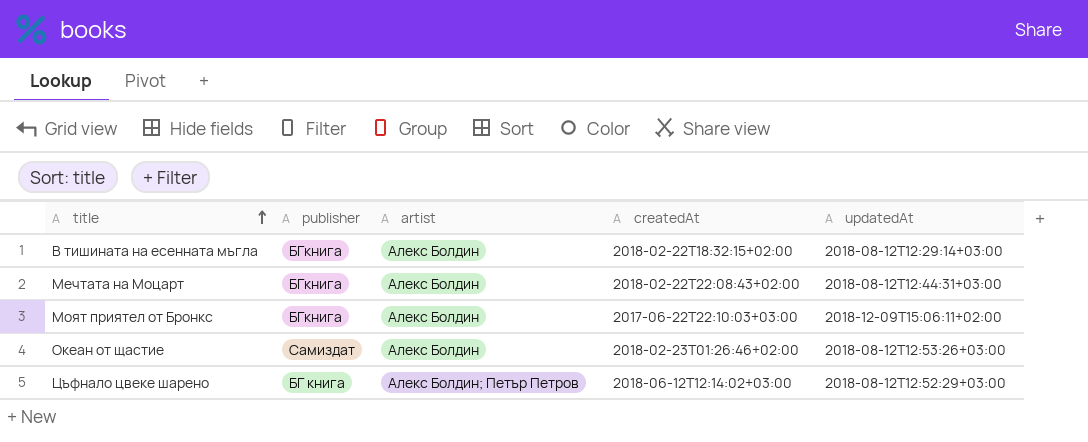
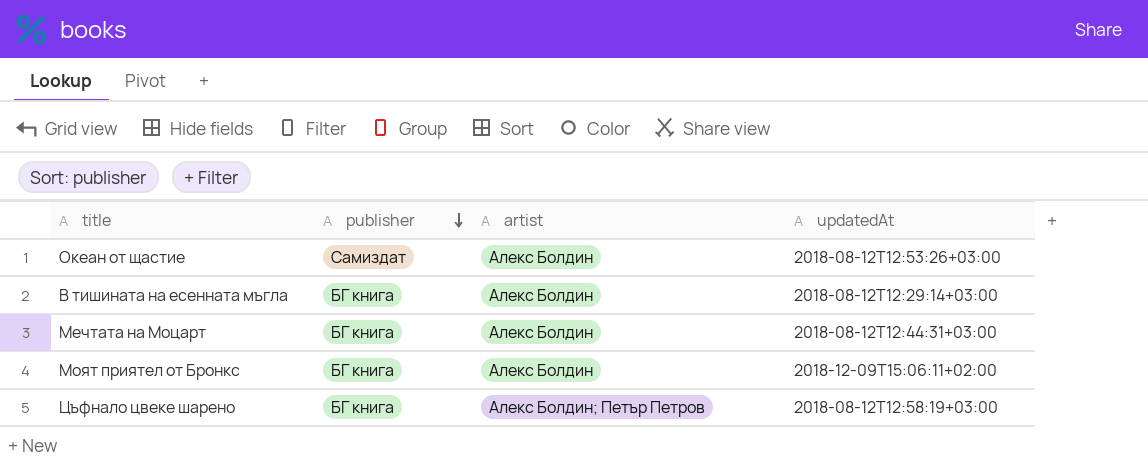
row order: title ascending -> publisher descending
column createdAt | position: 4 -> none
В тишината на есенната мъгла | publisher: БГкнига -> БГ книга
Мечтата на Моцарт | publisher: БГкнига -> БГ книга
Моят приятел от Бронкс | publisher: БГкнига -> БГ книга
Цъфнало цвеке шарено | updatedAt: 2018-08-12T12:52:29+03:00 -> 2018-08-12T12:58:19+03:00

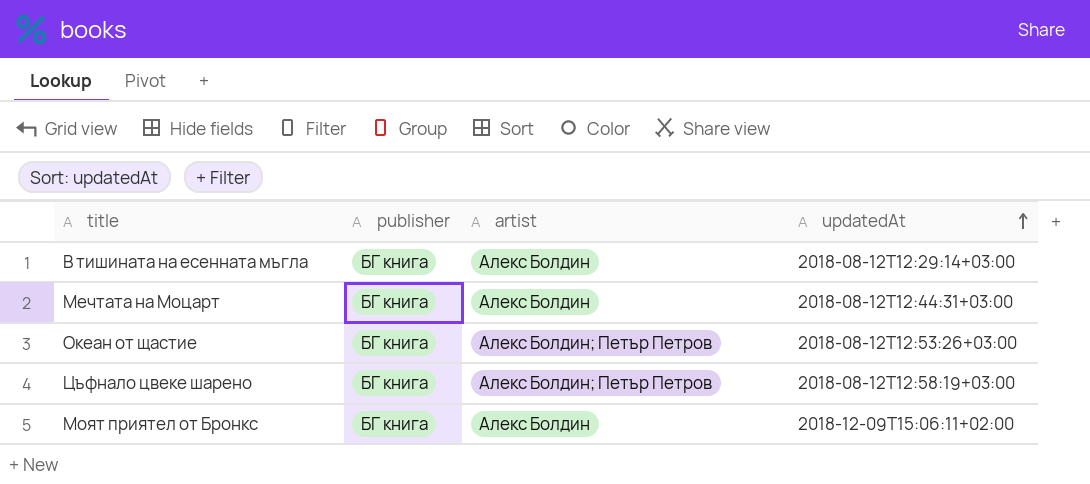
row order: publisher descending -> updatedAt ascending
Океан от щастие | publisher: Самиздат -> БГ книга
Океан от щастие | artist: Алекс Болдин -> Алекс Болдин; Петър Петров

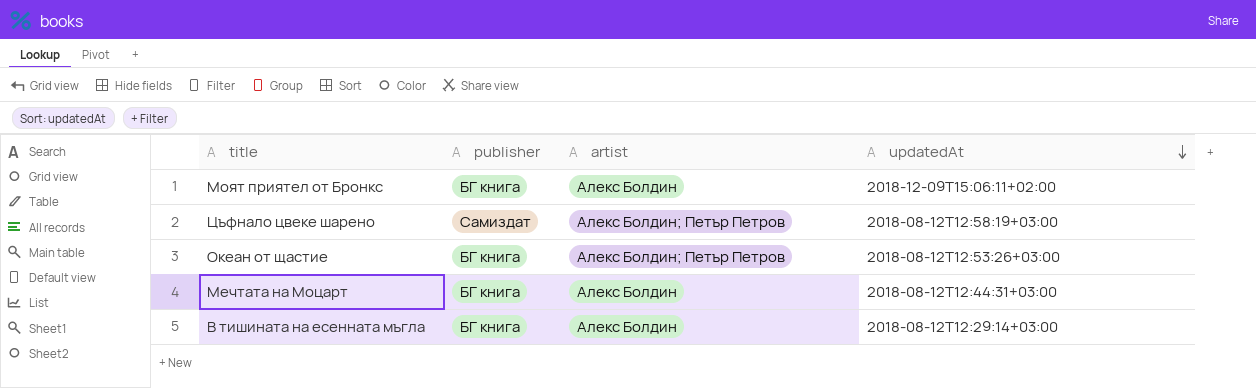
row order: updatedAt ascending -> updatedAt descending
Цъфнало цвеке шарено | publisher: БГ книга -> Самиздат

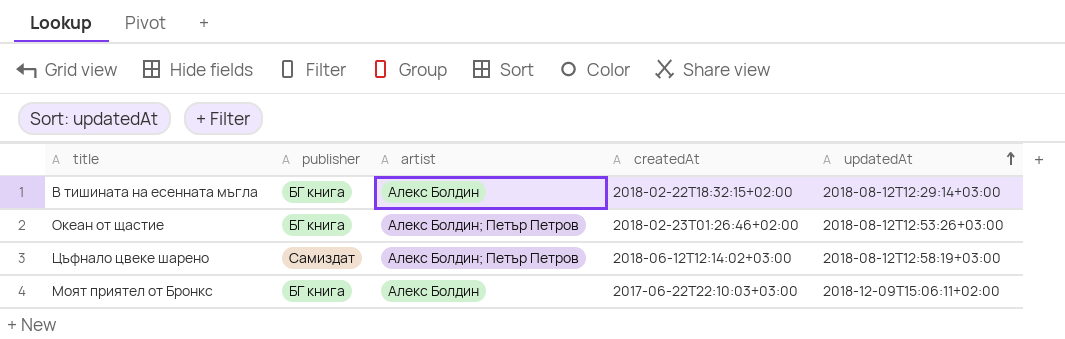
row order: updatedAt descending -> updatedAt ascending
column createdAt | position: none -> 4
row Мечтата на Моцарт: БГ книга | Алекс Болдин | 2018-08-12T12:44:31+03:00 -> none

